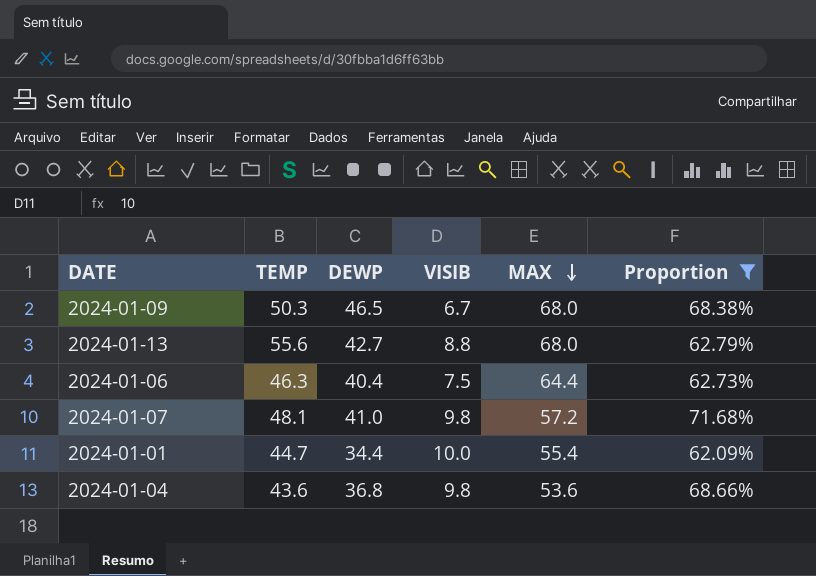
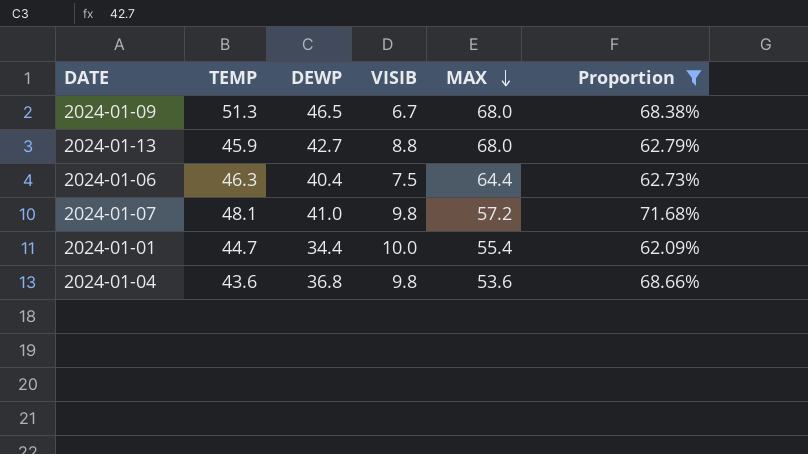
2024-01-09 | TEMP: 50.3 -> 51.3
2024-01-13 | TEMP: 55.6 -> 45.9

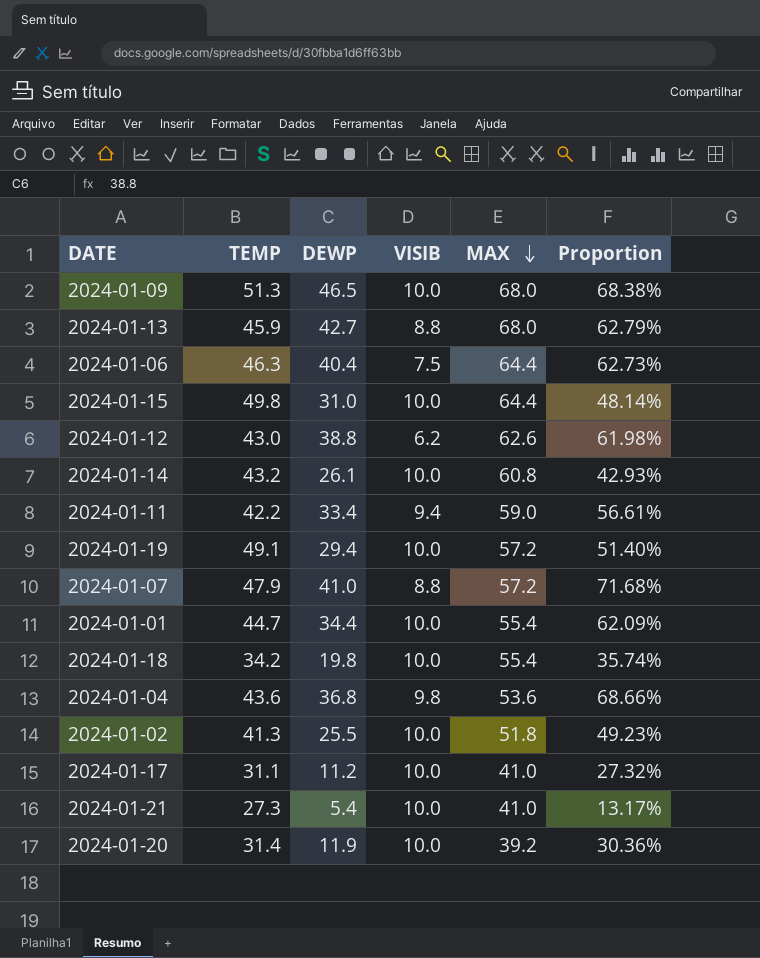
filter: Proportion >= 62.09% -> none
2024-01-09 | VISIB: 6.7 -> 10.0
2024-01-07 | TEMP: 48.1 -> 47.9
2024-01-07 | VISIB: 9.8 -> 8.8

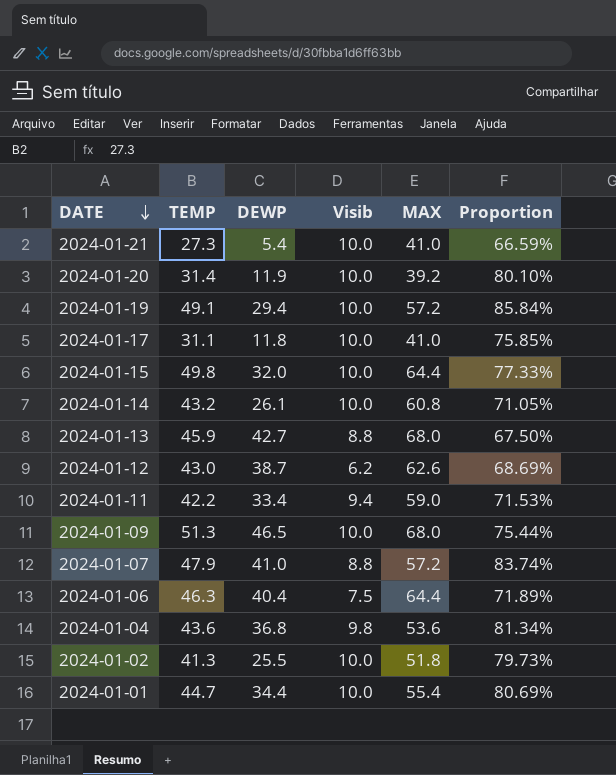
row order: MAX descending -> DATE descending
column name: VISIB -> Visib
column Proportion | formula: [DEWP] / [MAX] -> [TEMP] / [MAX]
row 2024-01-18: 34.2 | 19.8 | 10.0 | 55.4 | 35.74% -> none
2024-01-17 | DEWP: 11.2 -> 11.8
2024-01-15 | DEWP: 31.0 -> 32.0
2024-01-12 | DEWP: 38.8 -> 38.7

